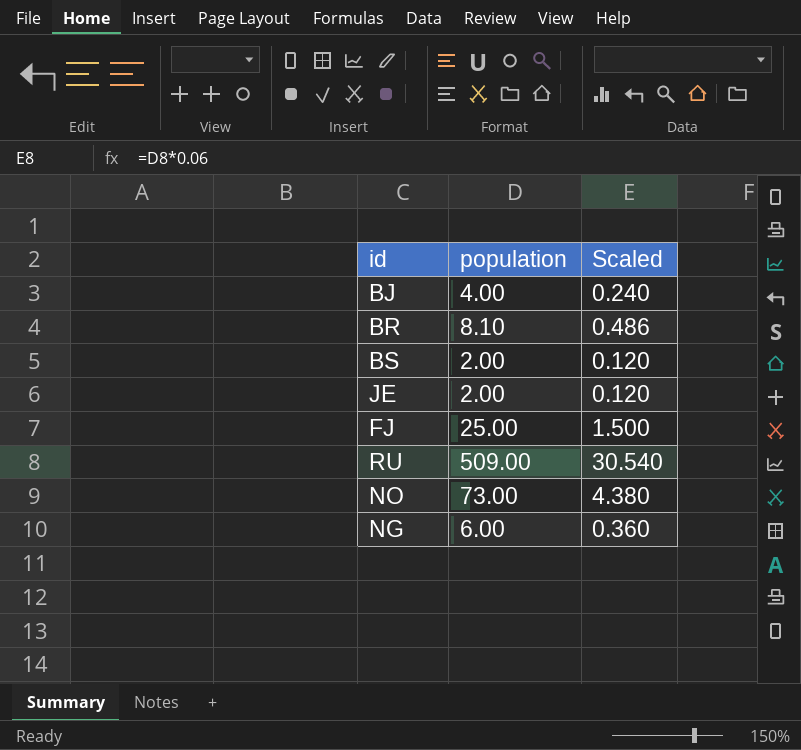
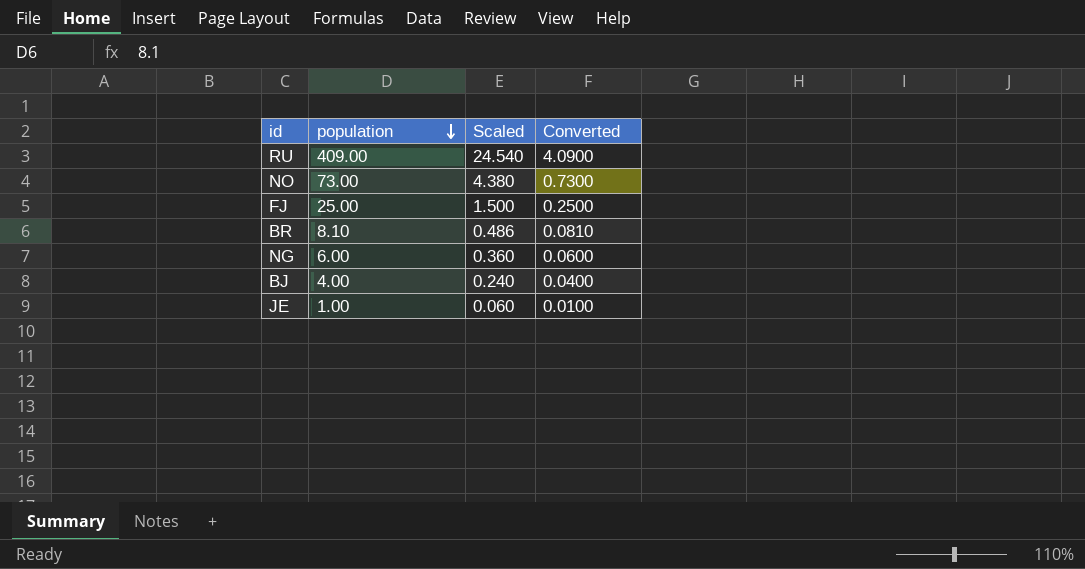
row order: none -> population descending
column Converted | formula: none -> [population] * 0.01
row BS: 2.00 | 0.120 -> none
RU | population: 509.00 -> 409.00
RU | Scaled: 30.540 -> 24.540
JE | population: 2.00 -> 1.00
JE | Scaled: 0.120 -> 0.060

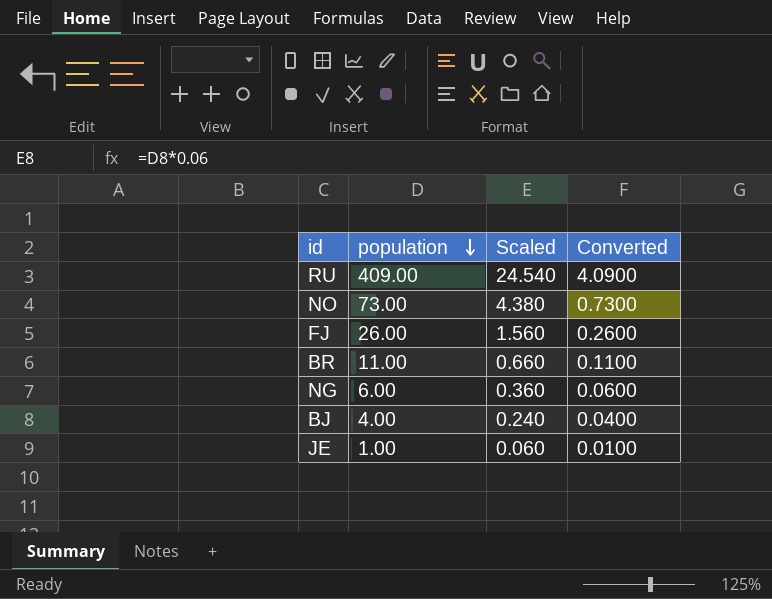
FJ | population: 25.00 -> 26.00
FJ | Scaled: 1.500 -> 1.560
FJ | Converted: 0.2500 -> 0.2600
BR | population: 8.10 -> 11.00
BR | Scaled: 0.486 -> 0.660
BR | Converted: 0.0810 -> 0.1100

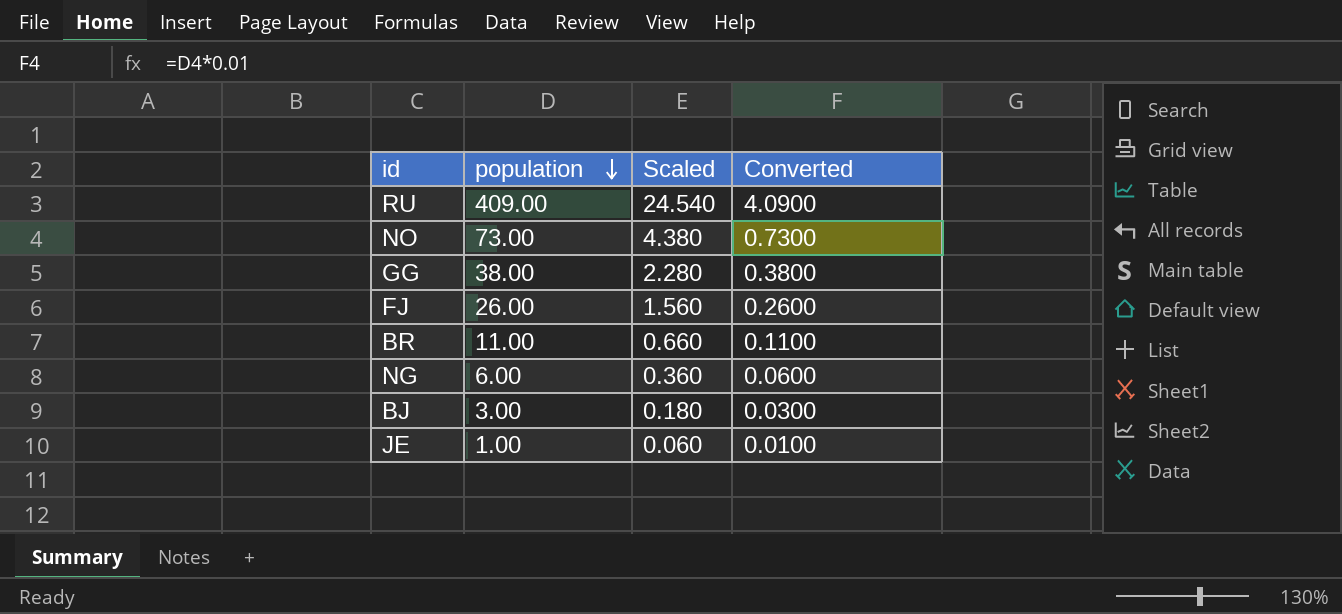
row GG: none -> 38.00 | 2.280 | 0.3800
BJ | population: 4.00 -> 3.00
BJ | Scaled: 0.240 -> 0.180
BJ | Converted: 0.0400 -> 0.0300

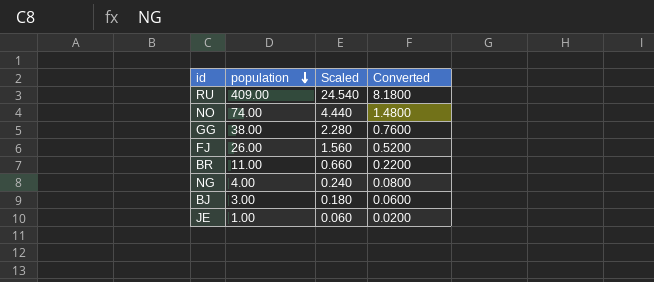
column Converted | formula: [population] * 0.01 -> [population] * 0.02
NO | population: 73.00 -> 74.00
NO | Scaled: 4.380 -> 4.440
NG | population: 6.00 -> 4.00
NG | Scaled: 0.360 -> 0.240

